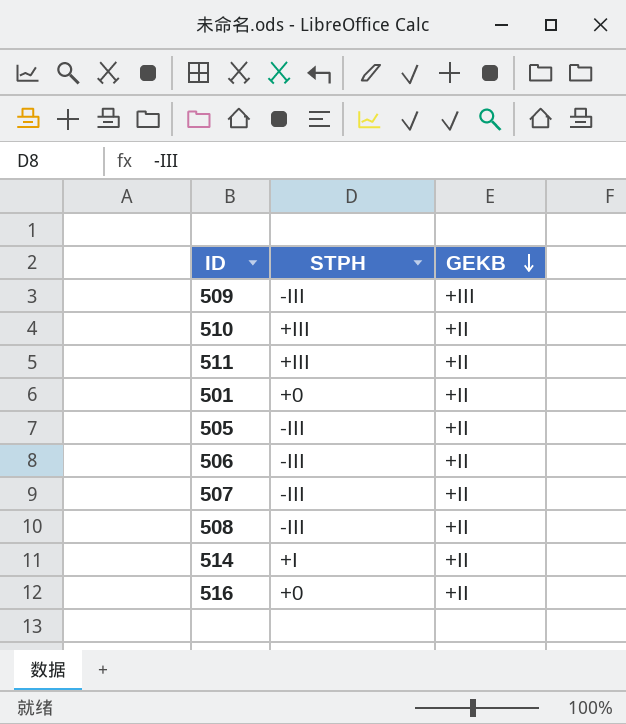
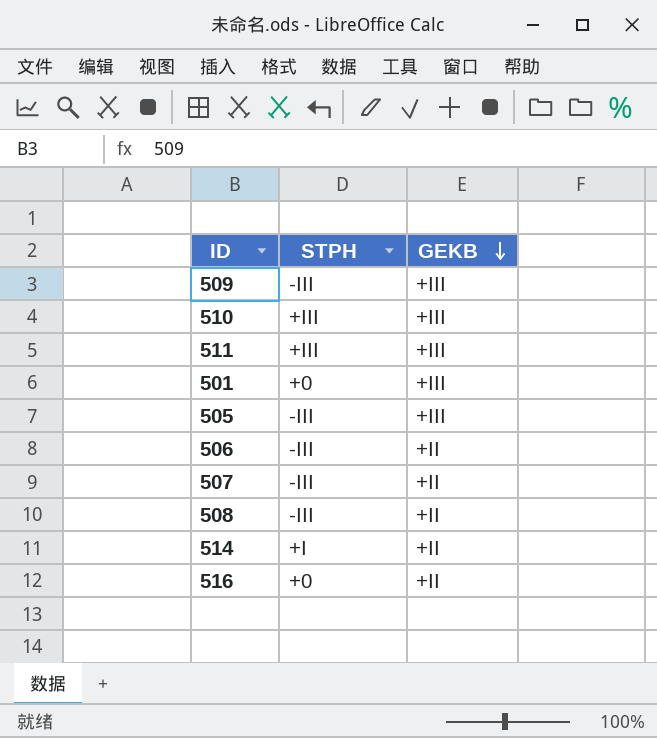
510 | GEKB: +II -> +III
511 | GEKB: +II -> +III
501 | GEKB: +II -> +III
505 | GEKB: +II -> +III

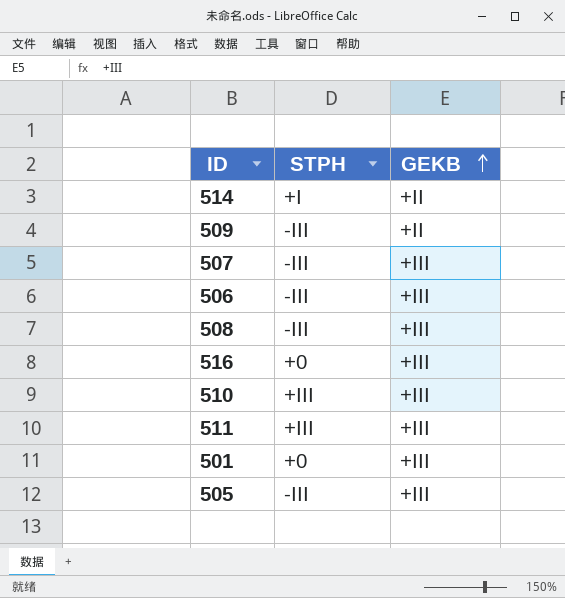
row order: GEKB descending -> GEKB ascending
509 | GEKB: +III -> +II
507 | GEKB: +II -> +III
506 | GEKB: +II -> +III
508 | GEKB: +II -> +III
516 | GEKB: +II -> +III

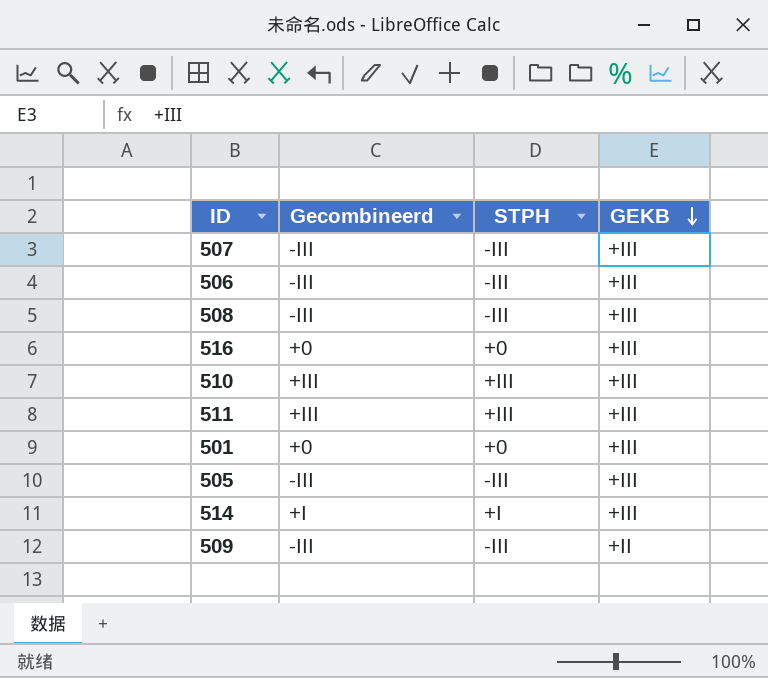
row order: GEKB ascending -> GEKB descending
column Gecombineerd | position: none -> 2
514 | GEKB: +II -> +III

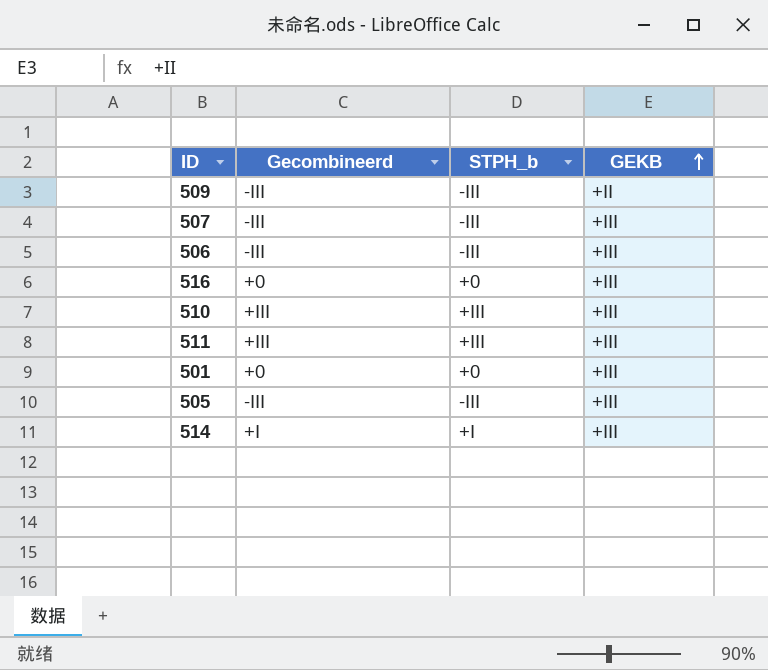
row order: GEKB descending -> GEKB ascending
column name: STPH -> STPH_b
row 508: -III | -III | +III -> none

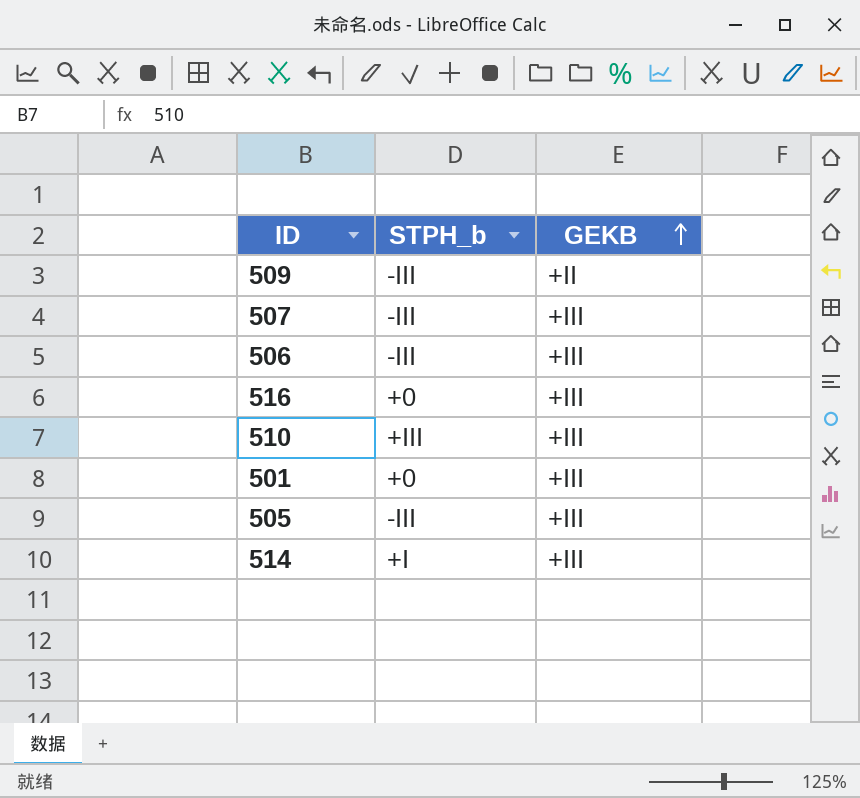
column Gecombineerd | position: 2 -> none
row 511: +III | +III | +III -> none

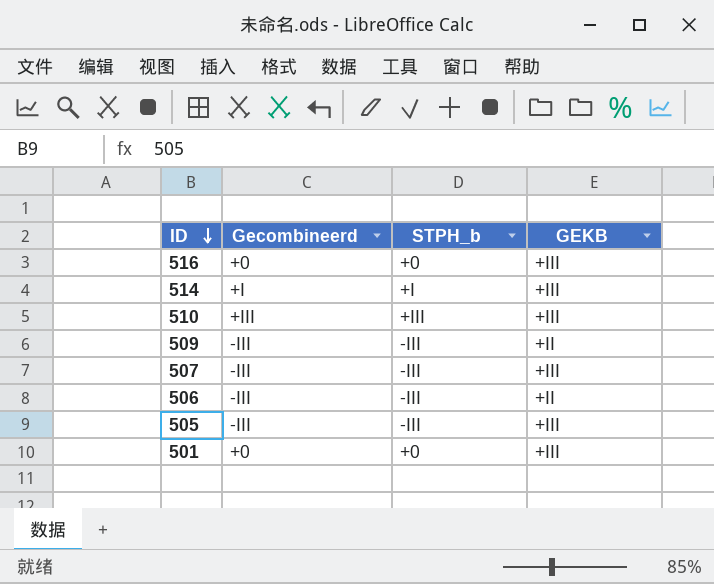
row order: GEKB ascending -> ID descending
column Gecombineerd | position: none -> 2
506 | GEKB: +III -> +II

